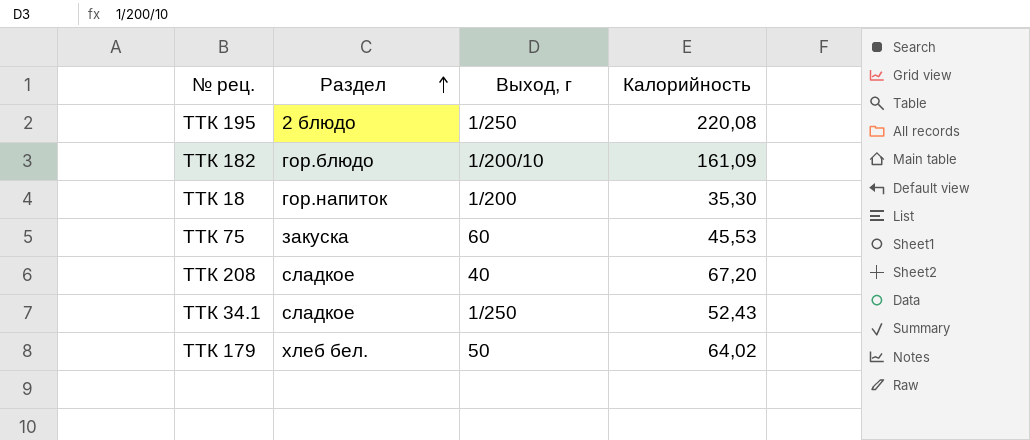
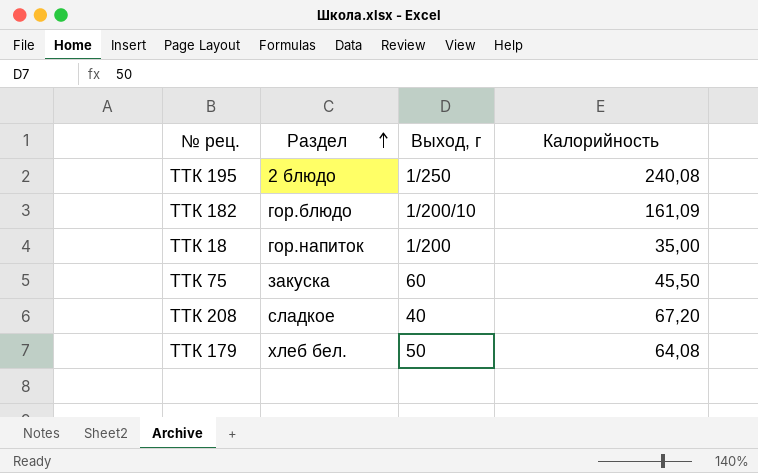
row ТТК 34.1: сладкое | 1/250 | 52,43 -> none
ТТК 195 | Калорийность: 220,08 -> 240,08
ТТК 18 | Калорийность: 35,30 -> 35,00
ТТК 75 | Калорийность: 45,53 -> 45,50
ТТК 179 | Калорийность: 64,02 -> 64,08

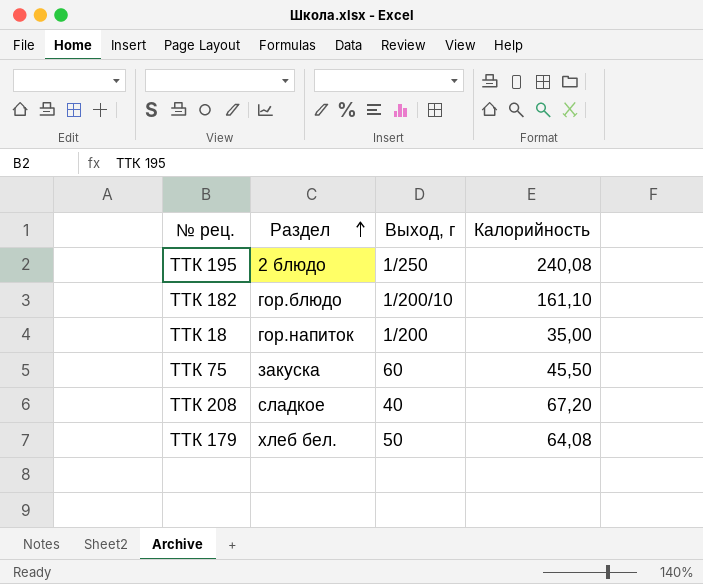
ТТК 182 | Калорийность: 161,09 -> 161,10

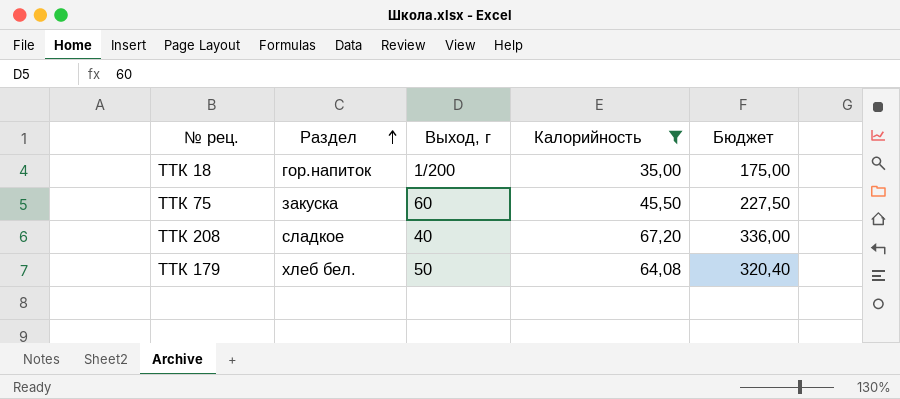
filter: none -> Калорийность <= 67,20
column Бюджет | formula: none -> [Калорийность] * 5

